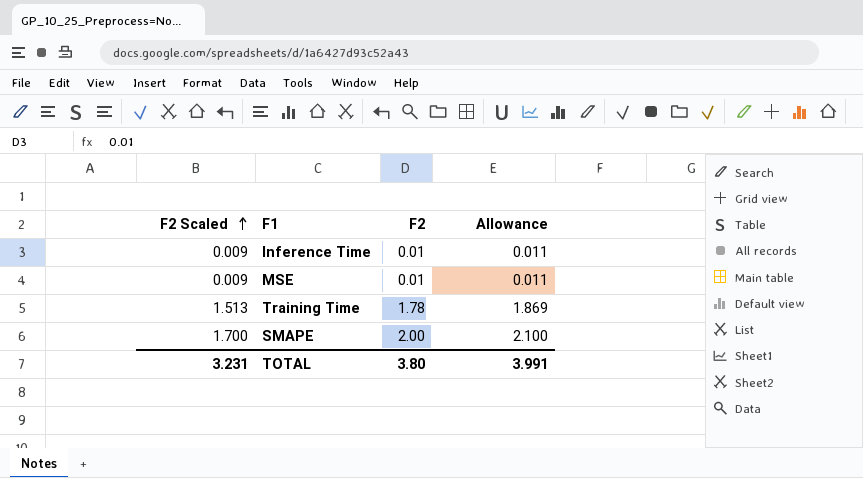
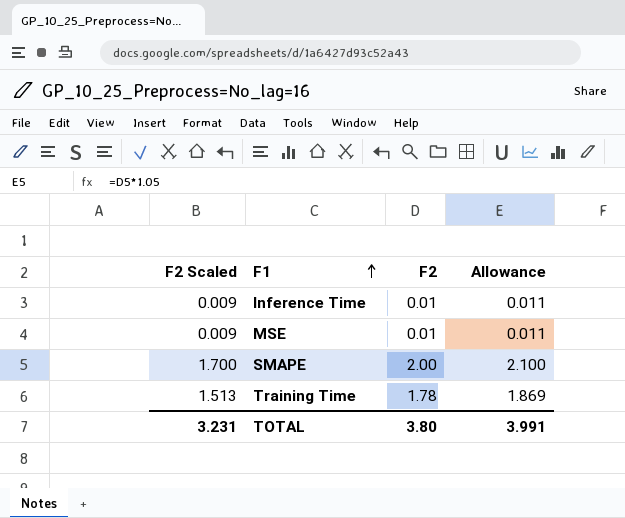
row order: F2 Scaled ascending -> F1 ascending

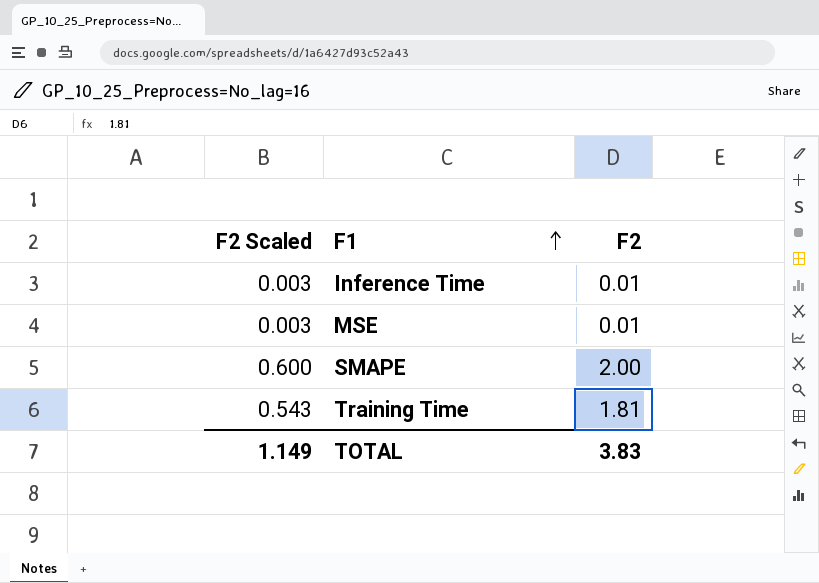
column Allowance | formula: [F2] * 1.05 -> none
column F2 Scaled | formula: [F2] * 0.85 -> [F2] * 0.3
Training Time | F2: 1.78 -> 1.81
TOTAL | F2 Scaled: 3.231 -> 1.149
TOTAL | F2: 3.80 -> 3.83

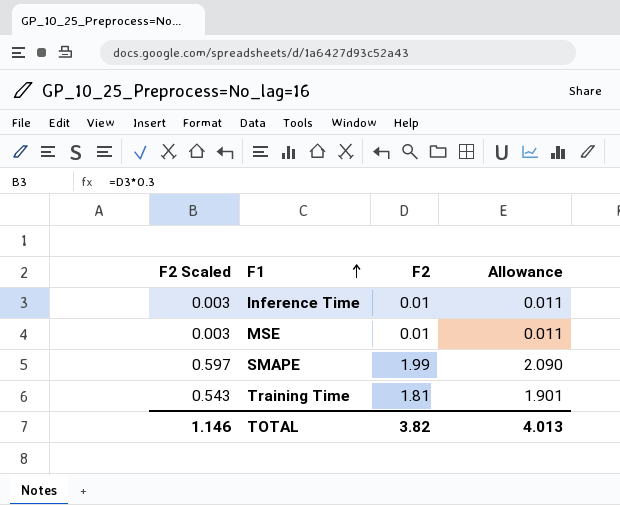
column Allowance | formula: none -> [F2] * 1.05
SMAPE | F2 Scaled: 0.600 -> 0.597
SMAPE | F2: 2.00 -> 1.99
TOTAL | F2 Scaled: 1.149 -> 1.146
TOTAL | F2: 3.83 -> 3.82

